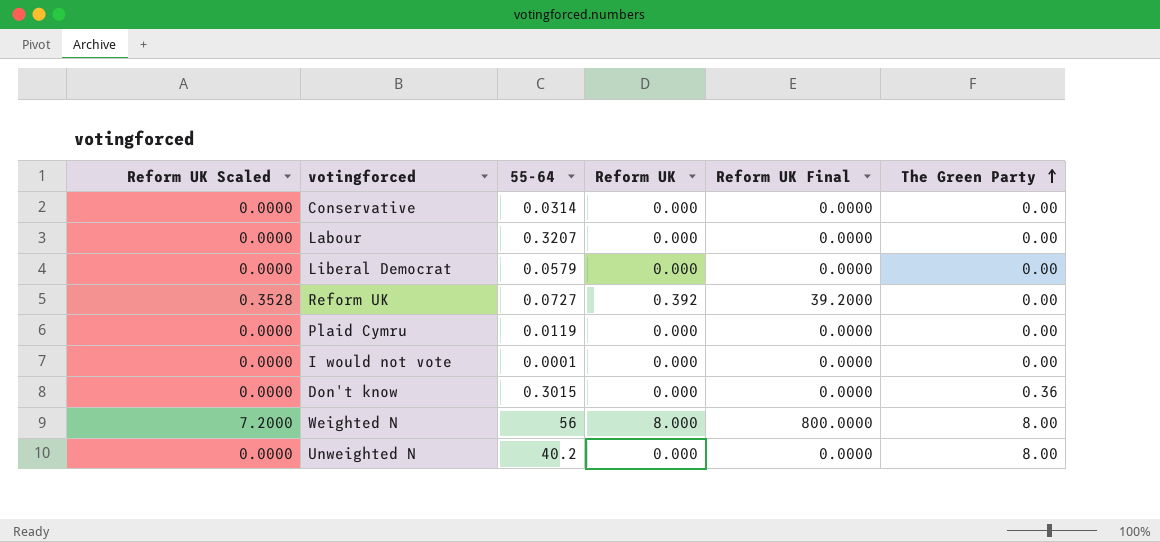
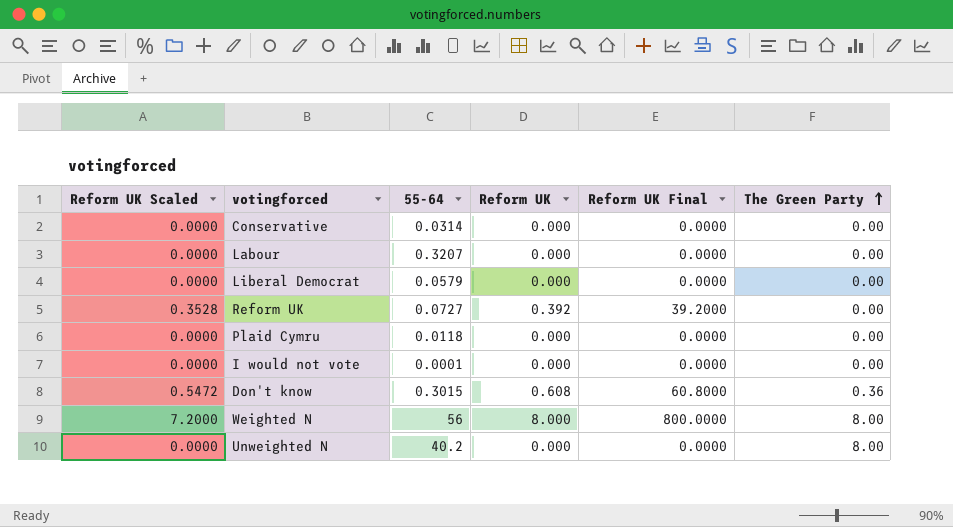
Plaid Cymru | 55-64: 0.0119 -> 0.0118
Don't know | Reform UK Scaled: 0.0000 -> 0.5472
Don't know | Reform UK: 0.000 -> 0.608
Don't know | Reform UK Final: 0.0000 -> 60.8000

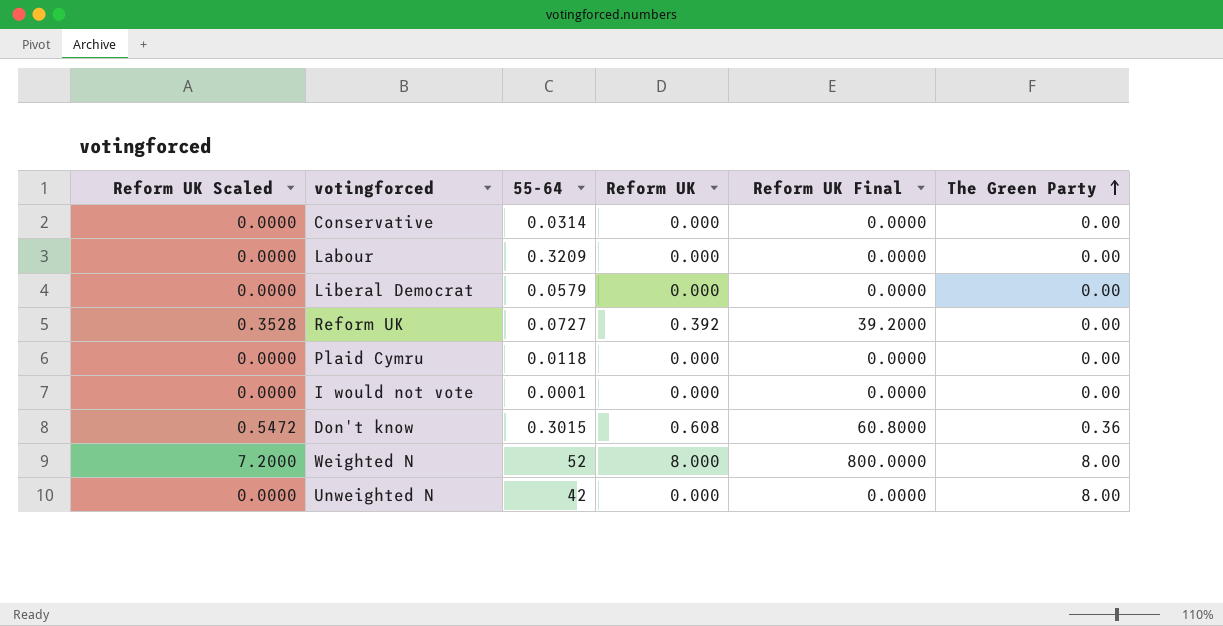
Labour | 55-64: 0.3207 -> 0.3209
Weighted N | 55-64: 56 -> 52
Unweighted N | 55-64: 40.2 -> 42

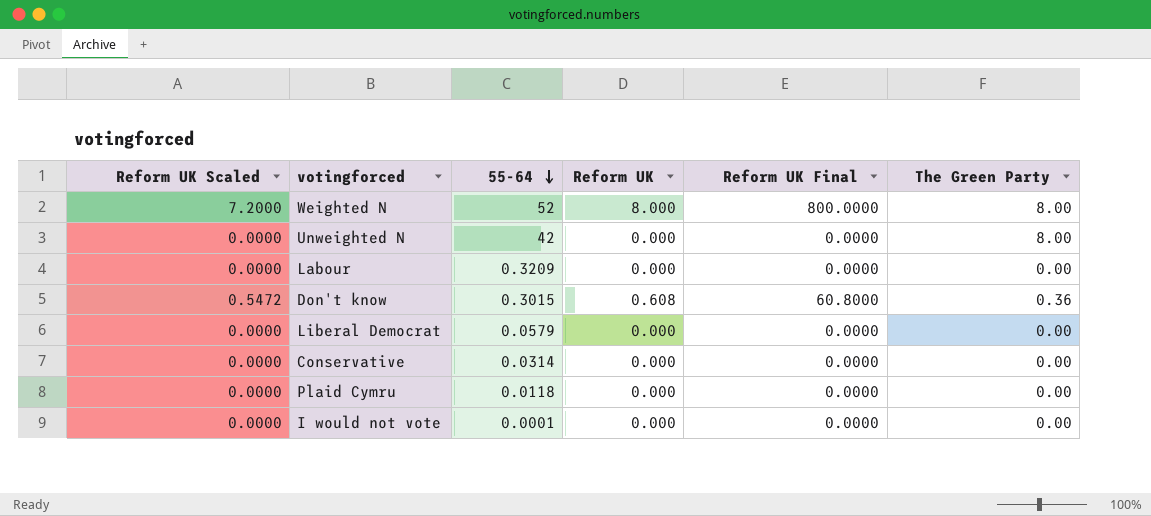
row order: The Green Party ascending -> 55-64 descending
row Reform UK: 0.3528 | 0.0727 | 0.392 | 39.2000 | 0.00 -> none

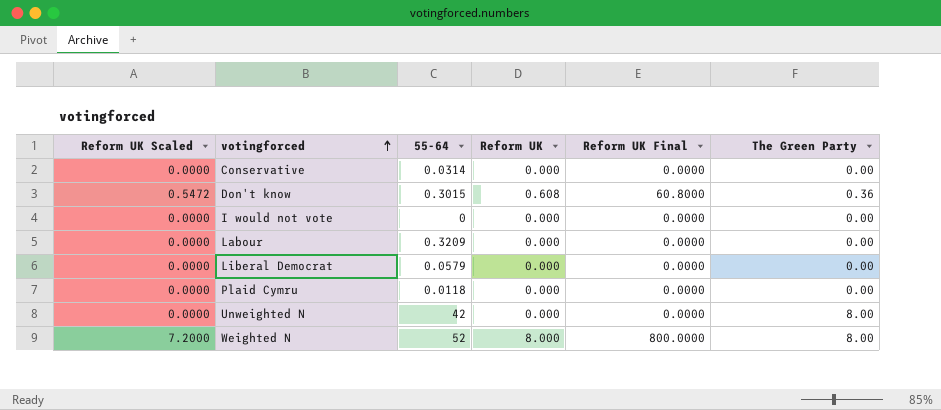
row order: 55-64 descending -> votingforced ascending
I would not vote | 55-64: 0.0001 -> 0

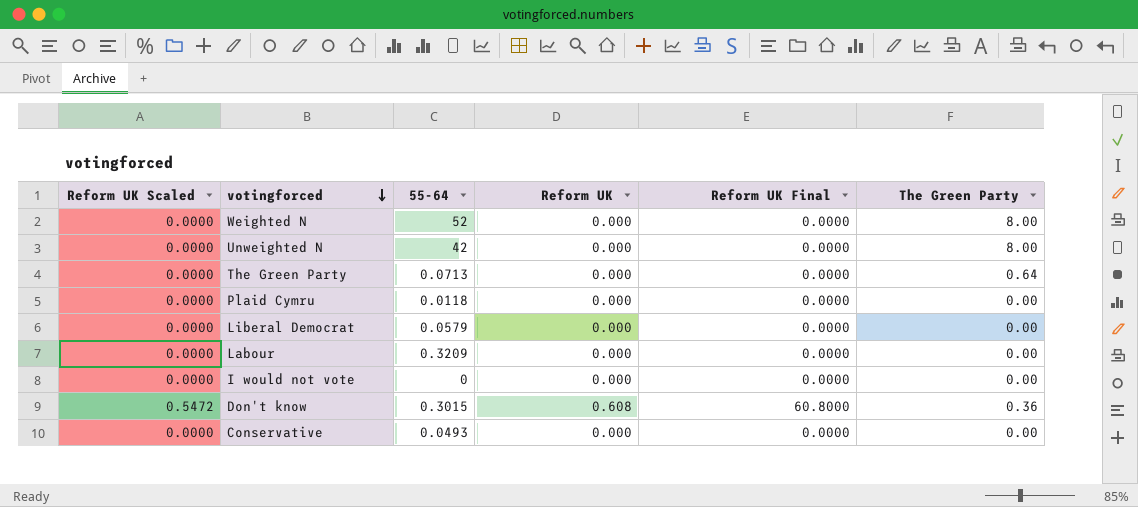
row order: votingforced ascending -> votingforced descending
Weighted N | Reform UK Scaled: 7.2000 -> 0.0000
Weighted N | Reform UK: 8.000 -> 0.000
Weighted N | Reform UK Final: 800.0000 -> 0.0000
row The Green Party: none -> 0.0000 | 0.0713 | 0.000 | 0.0000 | 0.64
Conservative | 55-64: 0.0314 -> 0.0493

